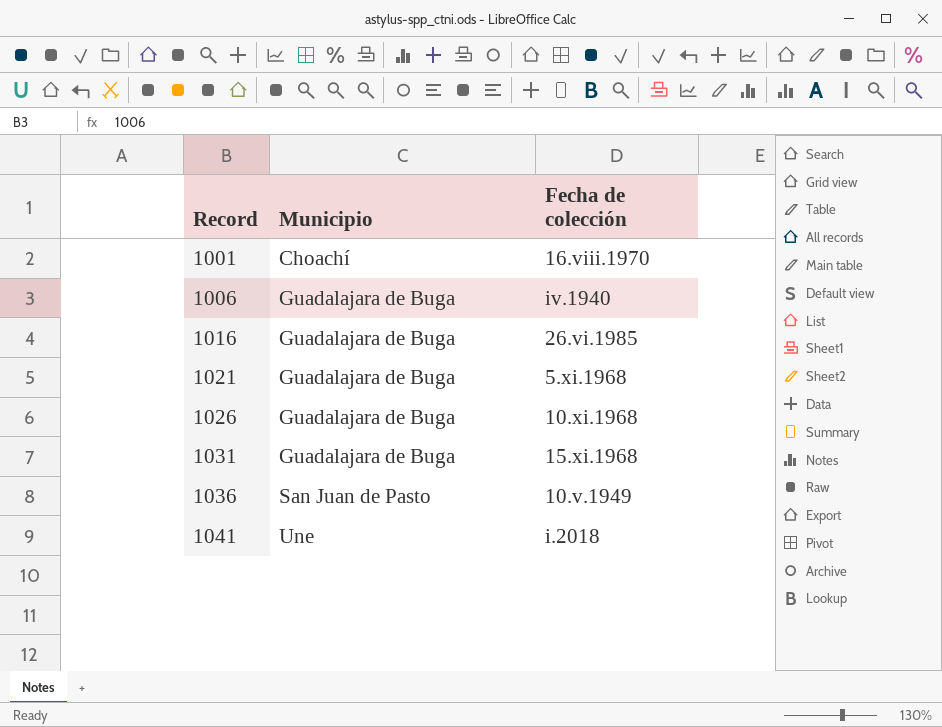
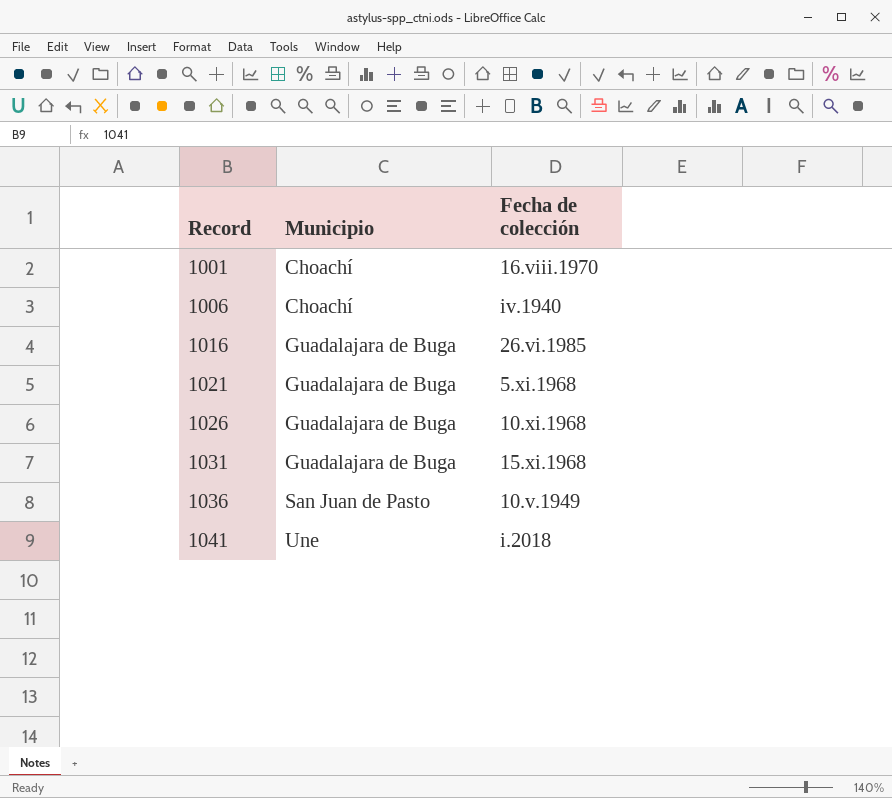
1006 | Municipio: Guadalajara de Buga -> Choachí

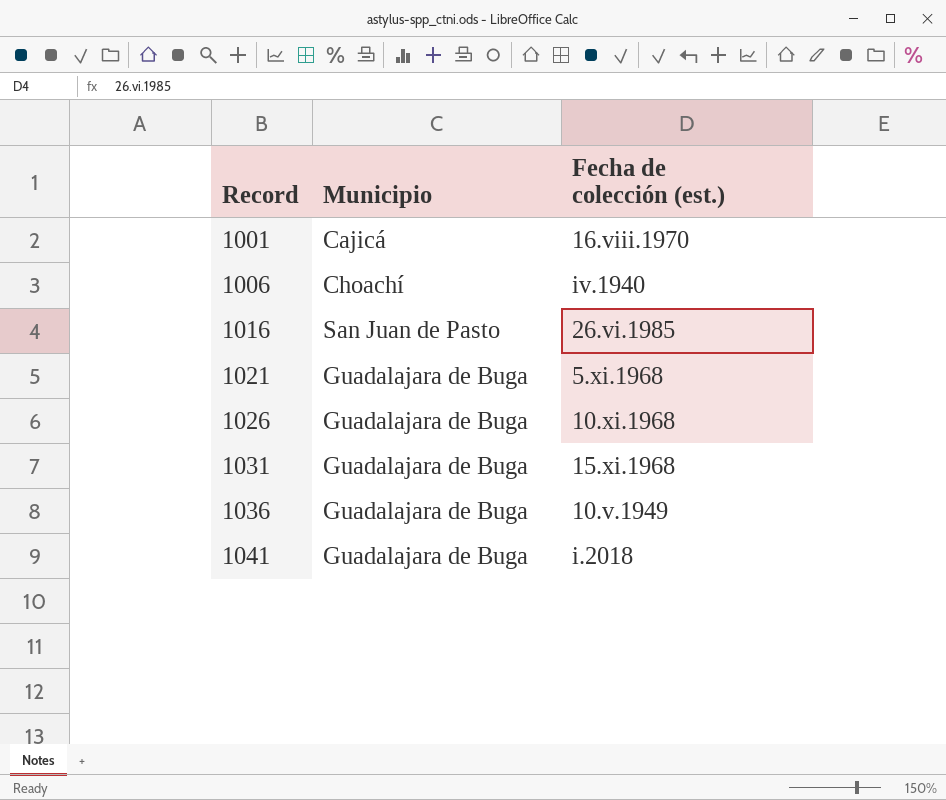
column name: Fecha de colección -> Fecha de colección (est.)
1001 | Municipio: Choachí -> Cajicá
1016 | Municipio: Guadalajara de Buga -> San Juan de Pasto
1036 | Municipio: San Juan de Pasto -> Guadalajara de Buga
1041 | Municipio: Une -> Guadalajara de Buga

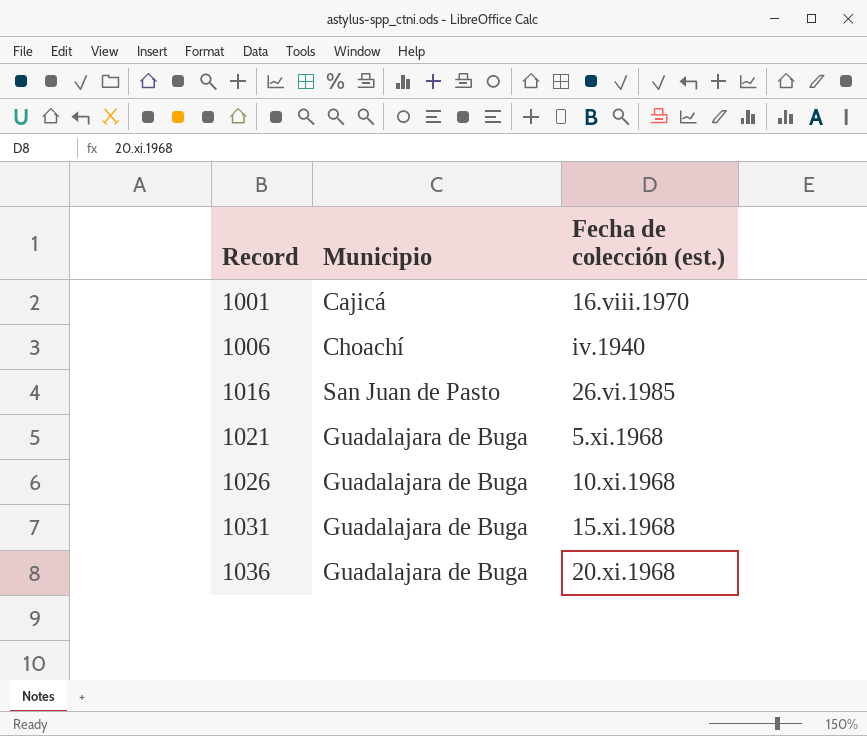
row 1041: Guadalajara de Buga | i.2018 -> none
1036 | Fecha de colección (est.): 10.v.1949 -> 20.xi.1968

